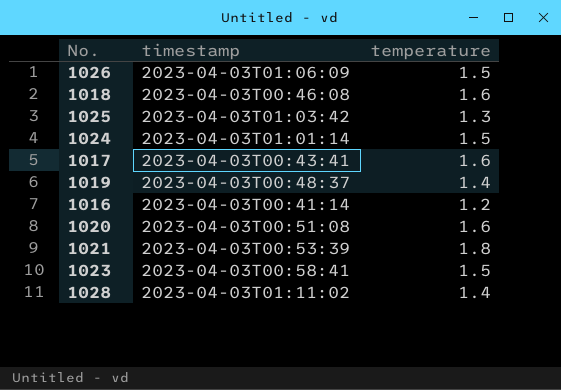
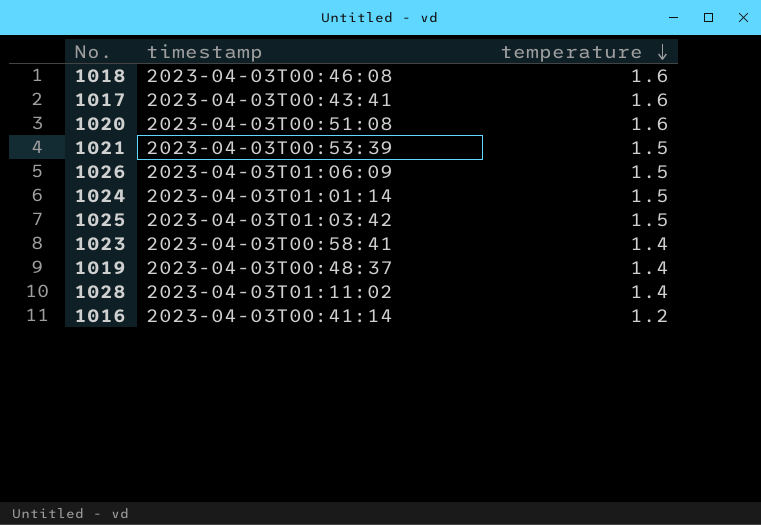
row order: none -> temperature descending
1021 | temperature: 1.8 -> 1.5
1025 | temperature: 1.3 -> 1.5
1023 | temperature: 1.5 -> 1.4

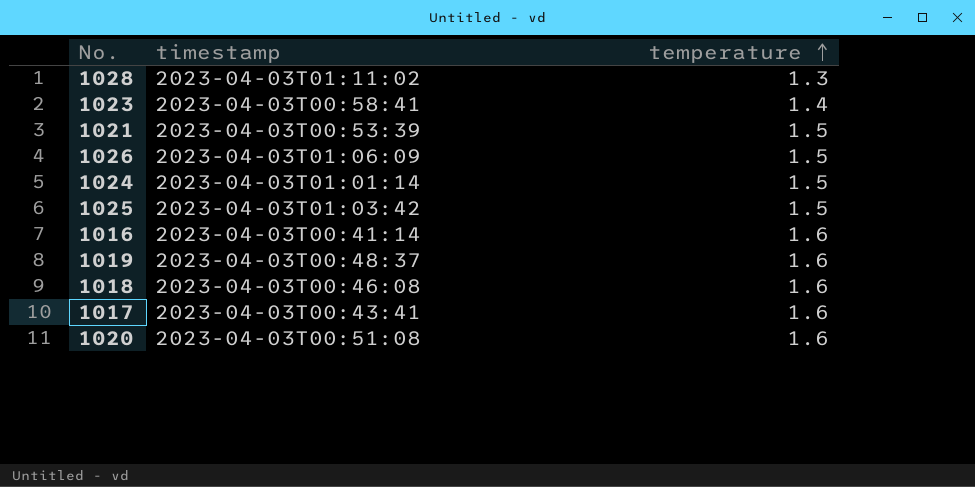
row order: temperature descending -> temperature ascending
1028 | temperature: 1.4 -> 1.3
1016 | temperature: 1.2 -> 1.6
1019 | temperature: 1.4 -> 1.6

